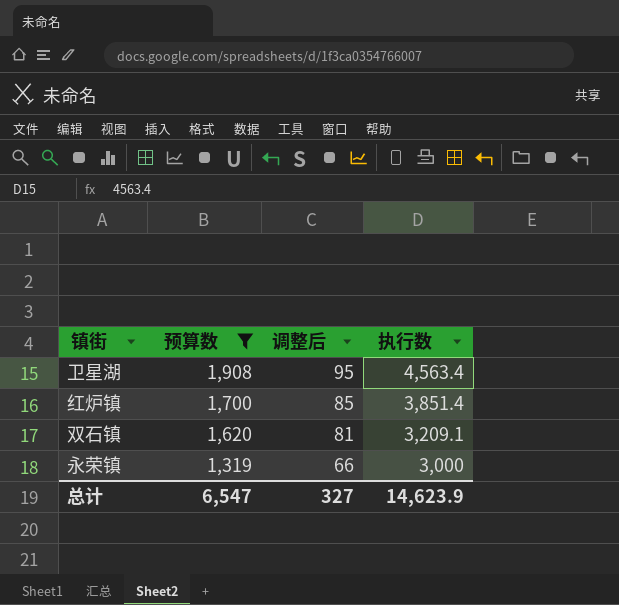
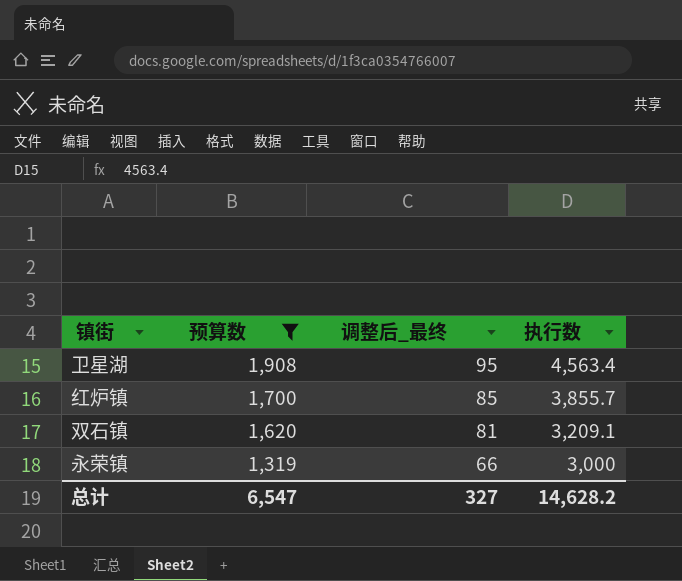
column name: 调整后 -> 调整后_最终
红炉镇 | 执行数: 3,851.4 -> 3,855.7
总计 | 执行数: 14,623.9 -> 14,628.2

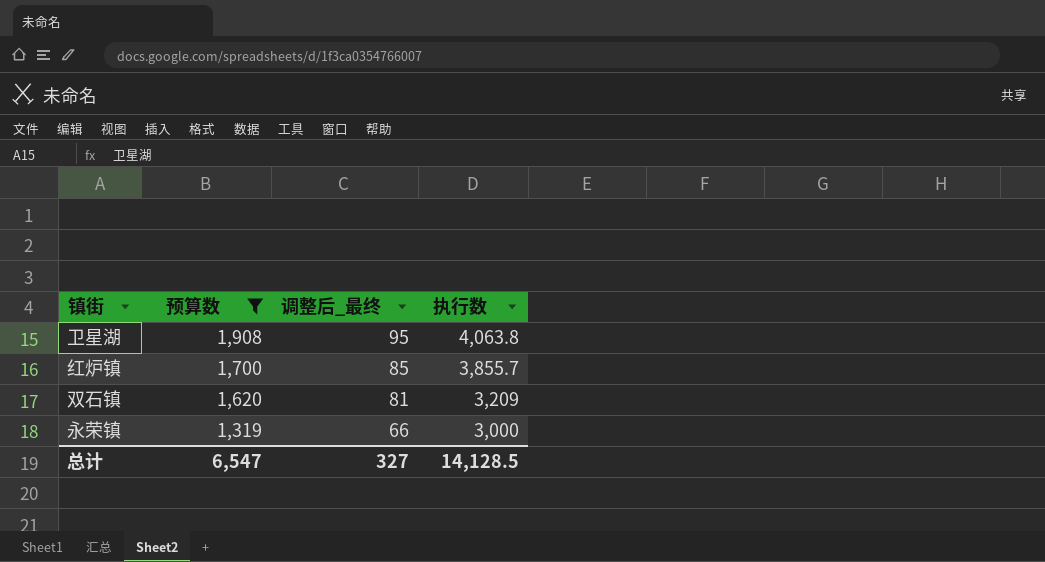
卫星湖 | 执行数: 4,563.4 -> 4,063.8
双石镇 | 执行数: 3,209.1 -> 3,209
总计 | 执行数: 14,628.2 -> 14,128.5

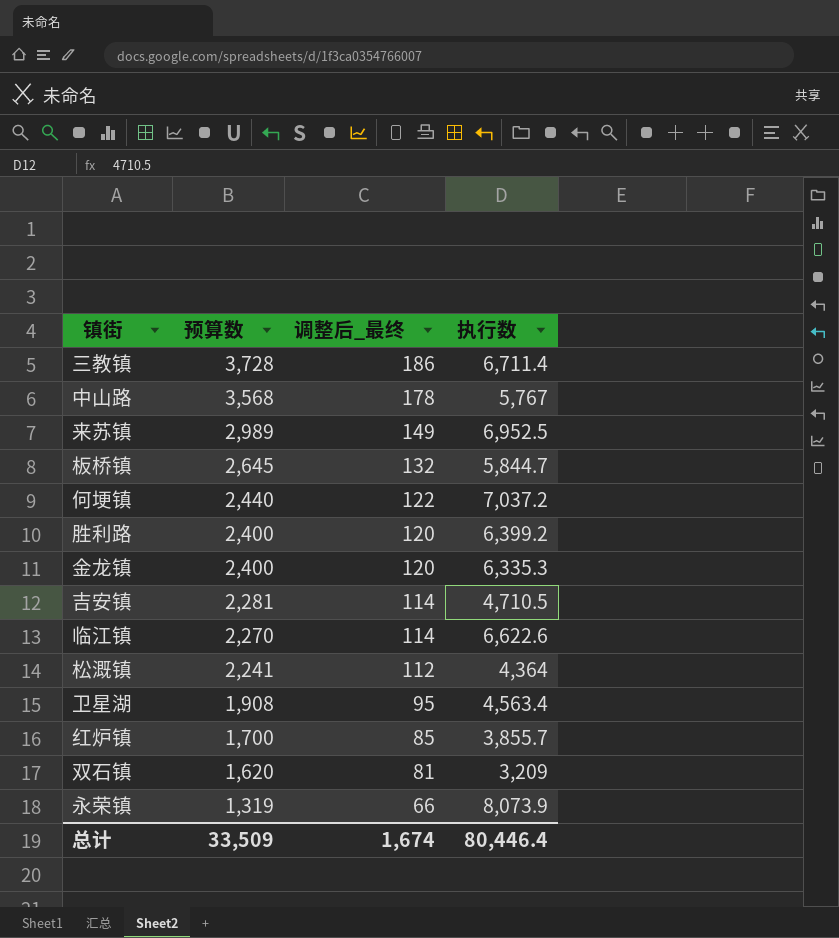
filter: 预算数 <= 1,908 -> none
卫星湖 | 执行数: 4,063.8 -> 4,563.4
永荣镇 | 执行数: 3,000 -> 8,073.9
总计 | 预算数: 6,547 -> 33,509
总计 | 调整后_最终: 327 -> 1,674
总计 | 执行数: 14,128.5 -> 80,446.4

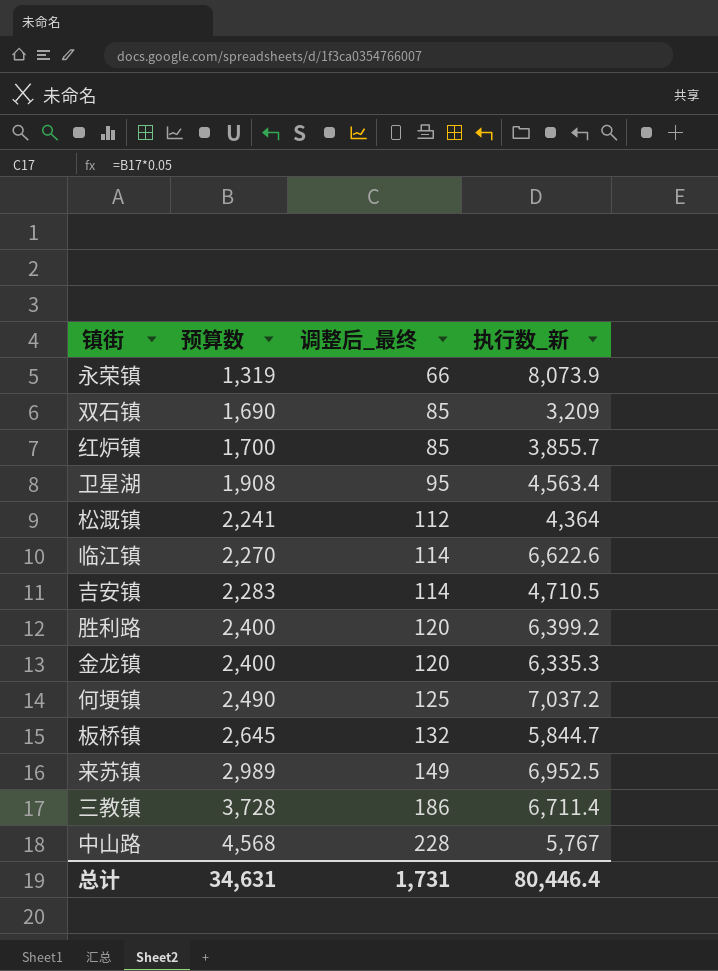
row order: 预算数 descending -> 预算数 ascending
column name: 执行数 -> 执行数_新
双石镇 | 预算数: 1,620 -> 1,690
双石镇 | 调整后_最终: 81 -> 85
吉安镇 | 预算数: 2,281 -> 2,283
何埂镇 | 预算数: 2,440 -> 2,490
何埂镇 | 调整后_最终: 122 -> 125
中山路 | 预算数: 3,568 -> 4,568
中山路 | 调整后_最终: 178 -> 228
总计 | 预算数: 33,509 -> 34,631
总计 | 调整后_最终: 1,674 -> 1,731

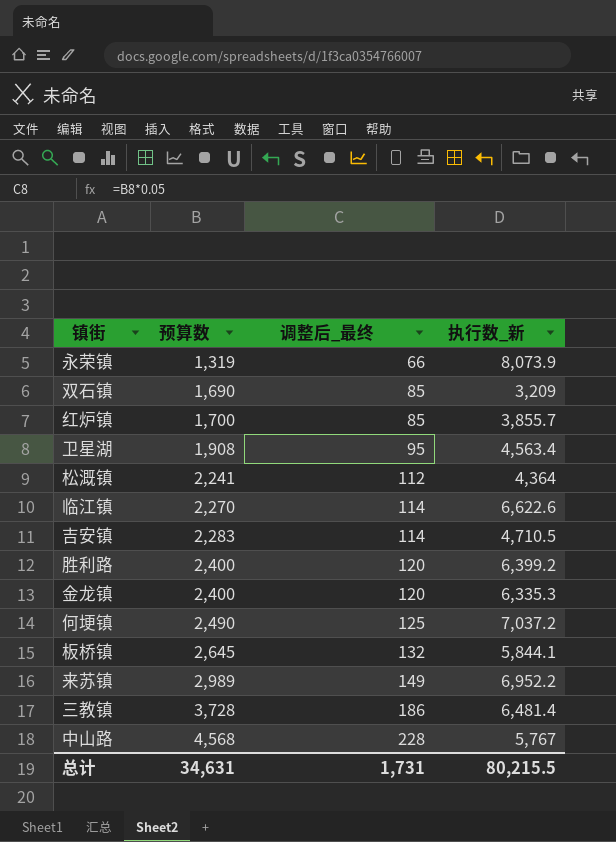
板桥镇 | 执行数_新: 5,844.7 -> 5,844.1
来苏镇 | 执行数_新: 6,952.5 -> 6,952.2
三教镇 | 执行数_新: 6,711.4 -> 6,481.4
总计 | 执行数_新: 80,446.4 -> 80,215.5

